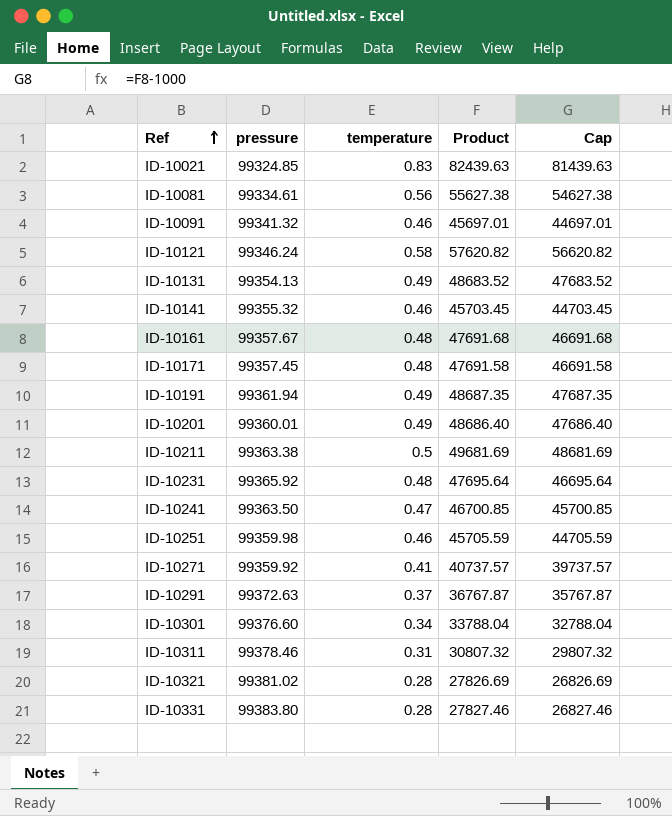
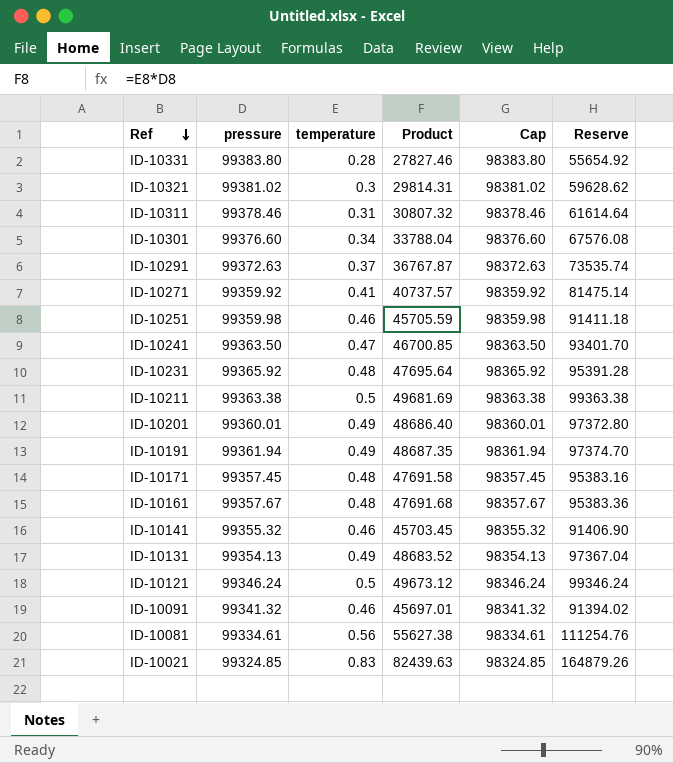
row order: Ref ascending -> Ref descending
column Cap | formula: [Product] - 1000 -> [pressure] - 1000
column Reserve | formula: none -> [Product] * 2
ID-10321 | temperature: 0.28 -> 0.3
ID-10321 | Product: 27826.69 -> 29814.31
ID-10121 | temperature: 0.58 -> 0.5
ID-10121 | Product: 57620.82 -> 49673.12

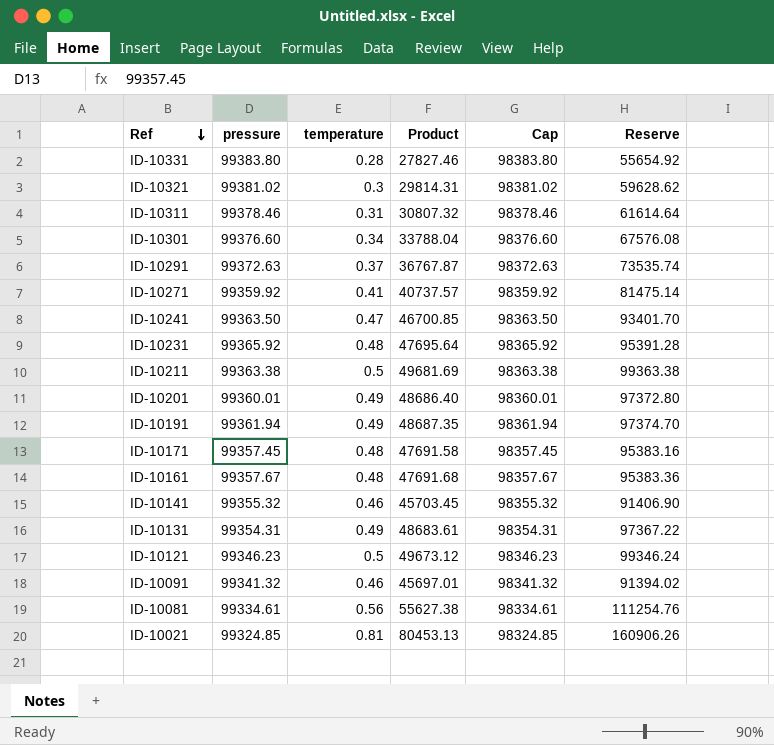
row ID-10251: 99359.98 | 0.46 | 45705.59 | 98359.98 | 91411.18 -> none
ID-10131 | pressure: 99354.13 -> 99354.31
ID-10131 | Product: 48683.52 -> 48683.61
ID-10131 | Cap: 98354.13 -> 98354.31
ID-10131 | Reserve: 97367.04 -> 97367.22
ID-10121 | pressure: 99346.24 -> 99346.23
ID-10121 | Cap: 98346.24 -> 98346.23
ID-10021 | temperature: 0.83 -> 0.81
ID-10021 | Product: 82439.63 -> 80453.13
ID-10021 | Reserve: 164879.26 -> 160906.26

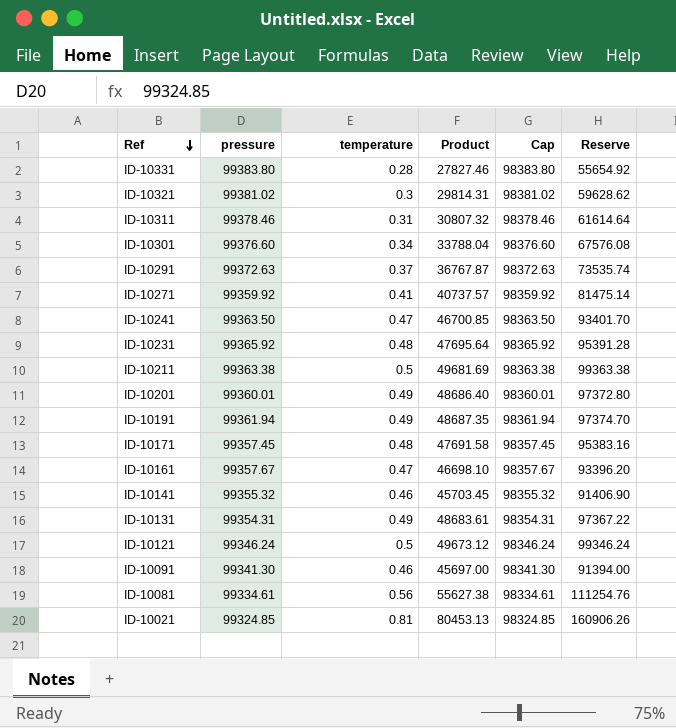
ID-10161 | temperature: 0.48 -> 0.47
ID-10161 | Product: 47691.68 -> 46698.10
ID-10161 | Reserve: 95383.36 -> 93396.20
ID-10121 | pressure: 99346.23 -> 99346.24
ID-10121 | Cap: 98346.23 -> 98346.24
ID-10091 | pressure: 99341.32 -> 99341.30
ID-10091 | Product: 45697.01 -> 45697.00
ID-10091 | Cap: 98341.32 -> 98341.30
ID-10091 | Reserve: 91394.02 -> 91394.00

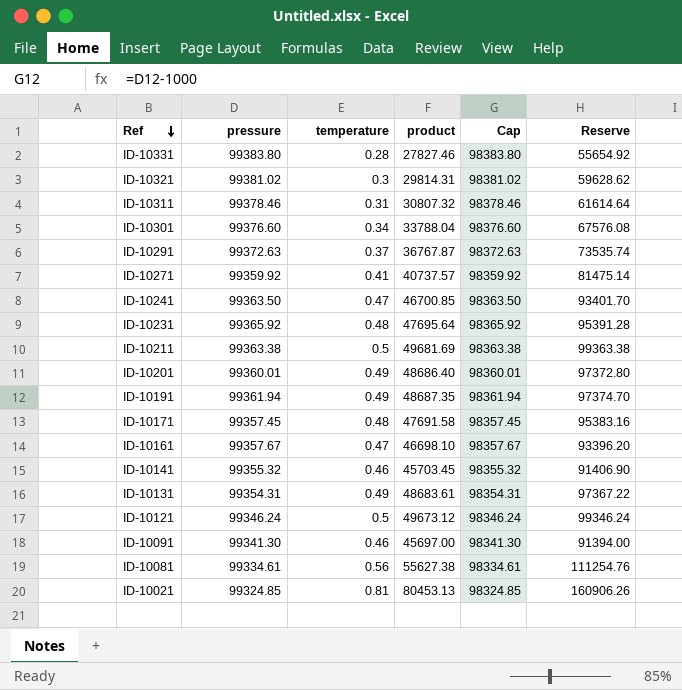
column name: Product -> product

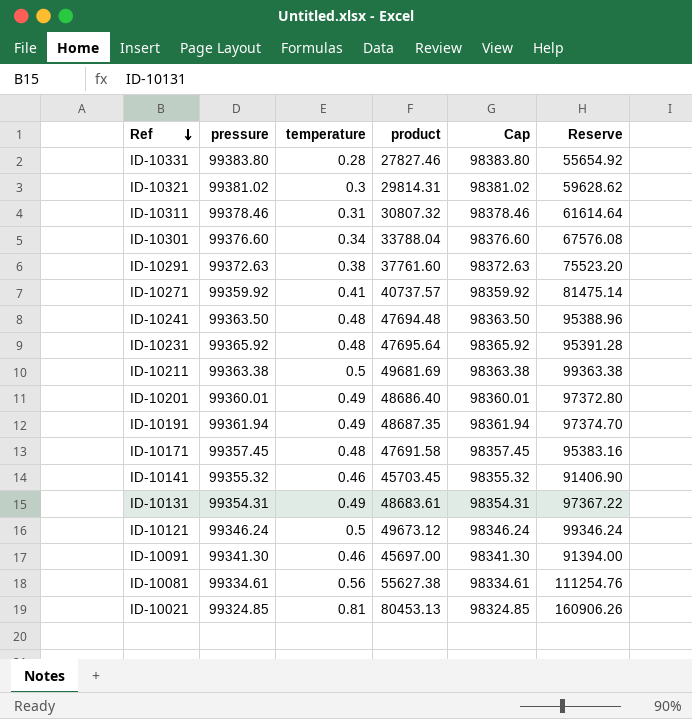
row ID-10161: 99357.67 | 0.47 | 46698.10 | 98357.67 | 93396.20 -> none
ID-10291 | temperature: 0.37 -> 0.38
ID-10291 | product: 36767.87 -> 37761.60
ID-10291 | Reserve: 73535.74 -> 75523.20
ID-10241 | temperature: 0.47 -> 0.48
ID-10241 | product: 46700.85 -> 47694.48
ID-10241 | Reserve: 93401.70 -> 95388.96

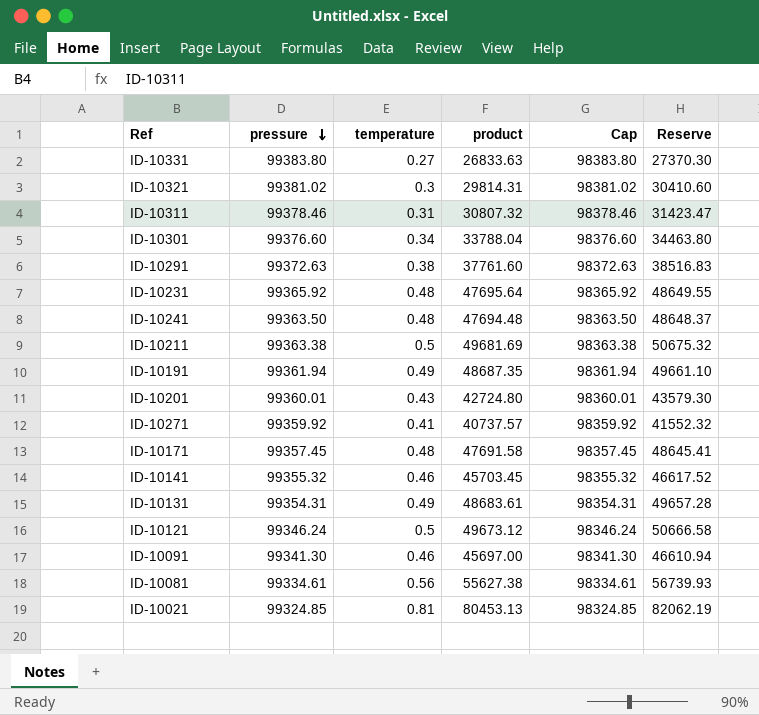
row order: Ref descending -> pressure descending
column Reserve | formula: [product] * 2 -> [product] * 1.02
ID-10331 | temperature: 0.28 -> 0.27
ID-10331 | product: 27827.46 -> 26833.63
ID-10201 | temperature: 0.49 -> 0.43
ID-10201 | product: 48686.40 -> 42724.80

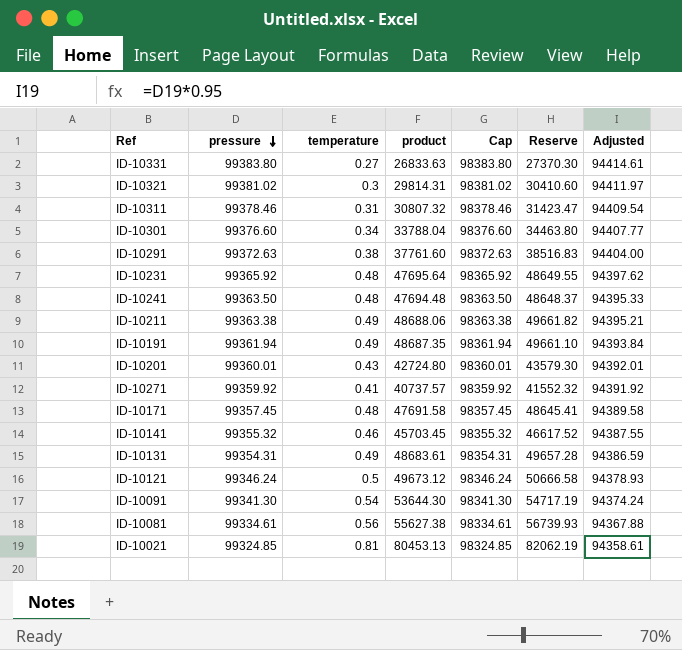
column Adjusted | formula: none -> [pressure] * 0.95
ID-10211 | temperature: 0.5 -> 0.49
ID-10211 | product: 49681.69 -> 48688.06
ID-10211 | Reserve: 50675.32 -> 49661.82
ID-10091 | temperature: 0.46 -> 0.54
ID-10091 | product: 45697.00 -> 53644.30
ID-10091 | Reserve: 46610.94 -> 54717.19

